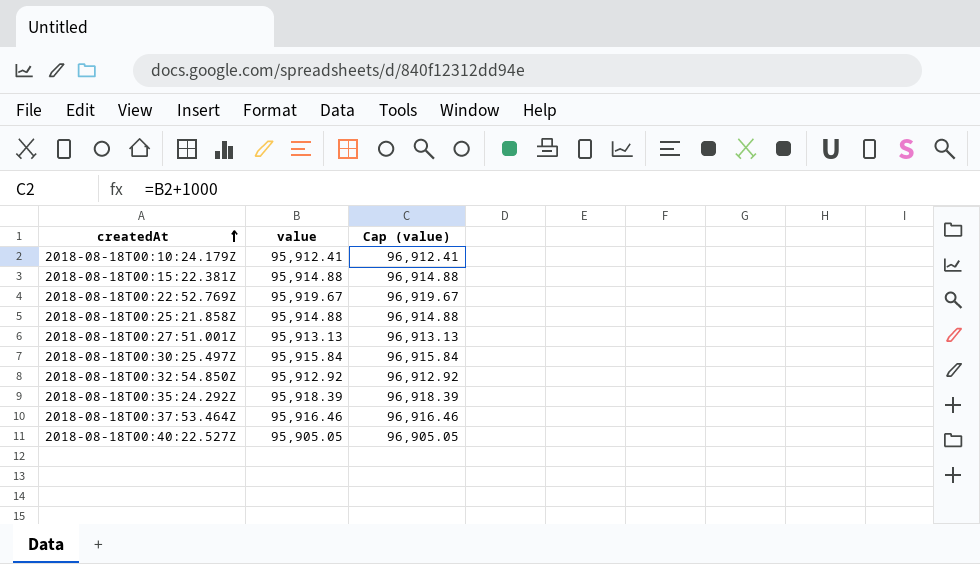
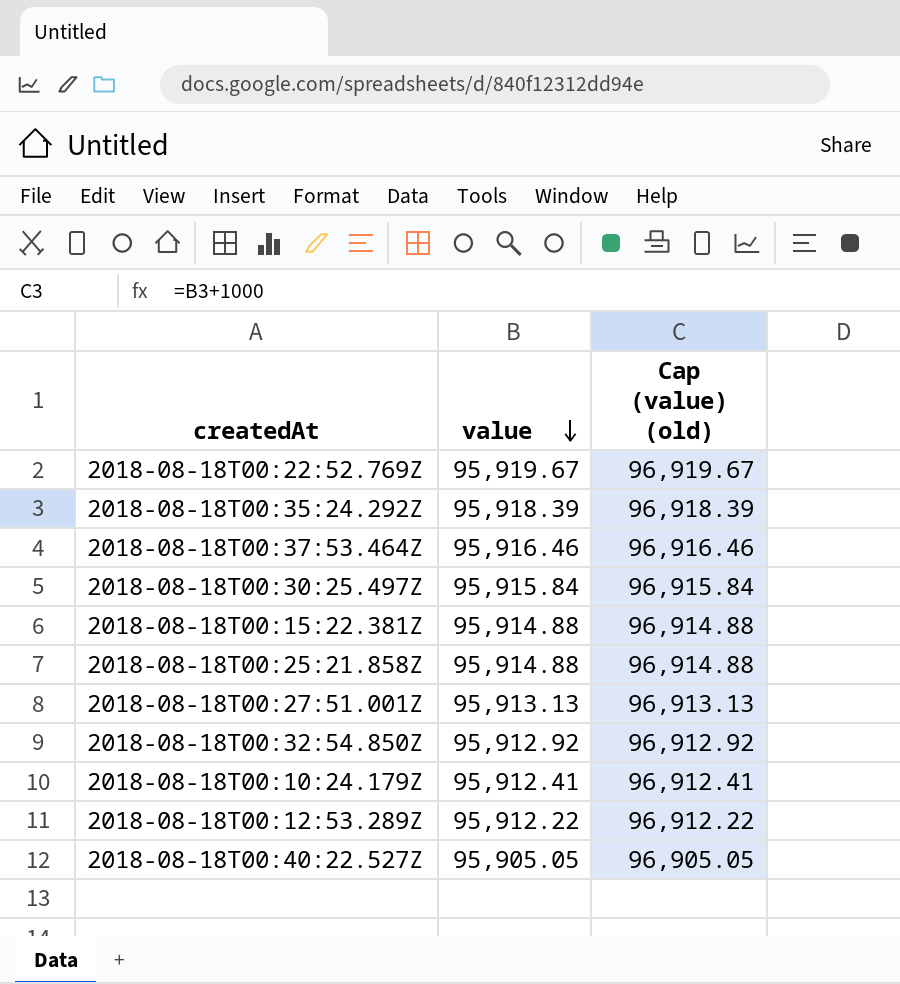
row order: createdAt ascending -> value descending
column name: Cap (value) -> Cap (value) (old)
row 2018-08-18T00:12:53.289Z: none -> 95,912.22 | 96,912.22

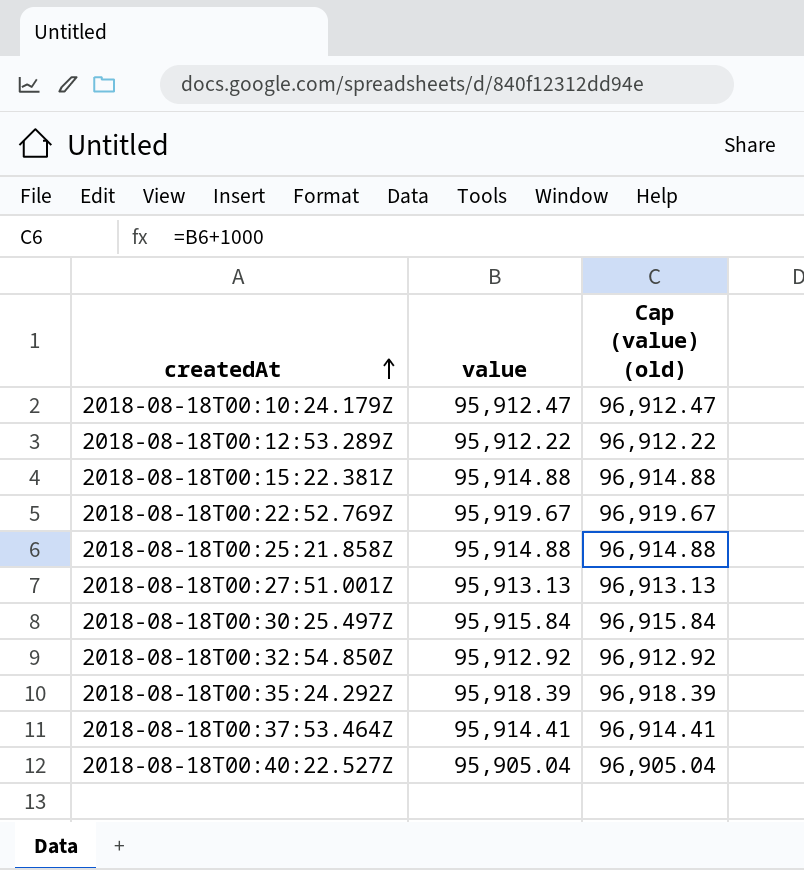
row order: value descending -> createdAt ascending
2018-08-18T00:10:24.179Z | value: 95,912.41 -> 95,912.47
2018-08-18T00:10:24.179Z | Cap (value) (old): 96,912.41 -> 96,912.47
2018-08-18T00:37:53.464Z | value: 95,916.46 -> 95,914.41
2018-08-18T00:37:53.464Z | Cap (value) (old): 96,916.46 -> 96,914.41
2018-08-18T00:40:22.527Z | value: 95,905.05 -> 95,905.04
2018-08-18T00:40:22.527Z | Cap (value) (old): 96,905.05 -> 96,905.04

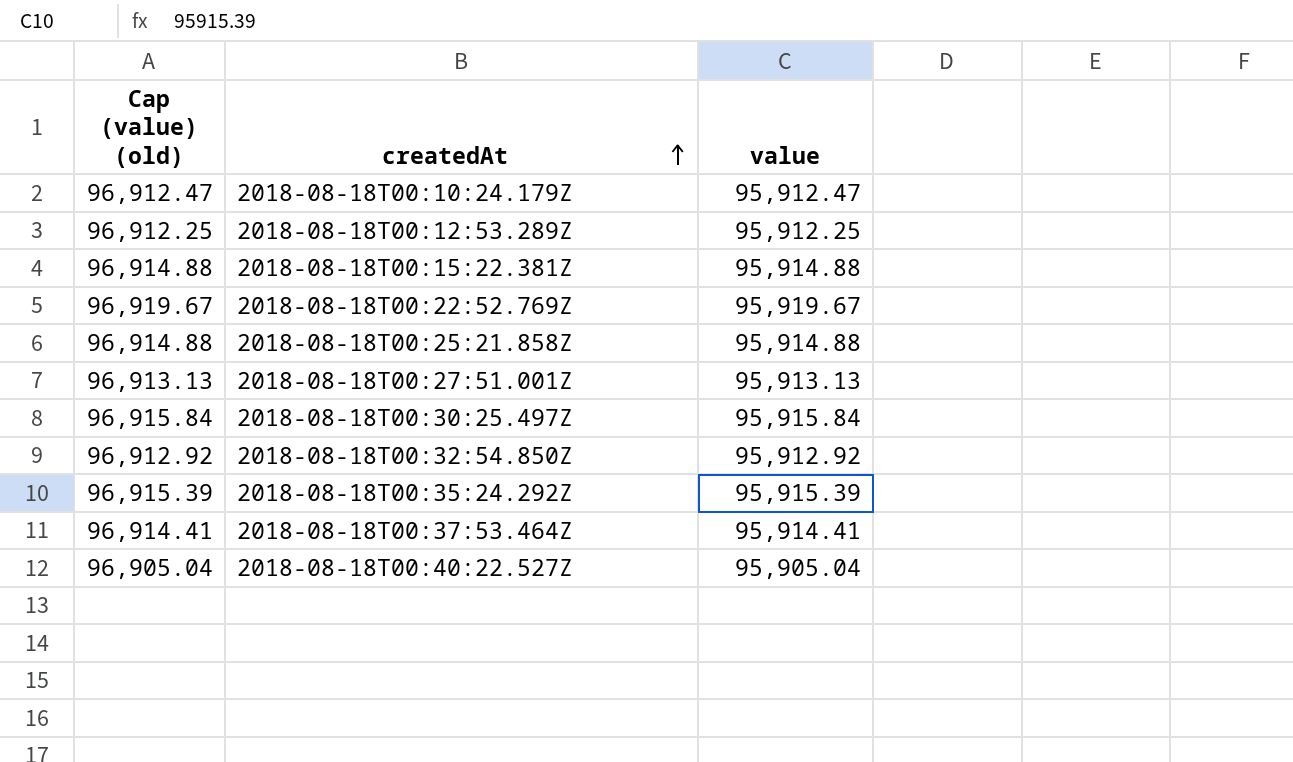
column Cap (value) (old) | position: 3 -> 1
2018-08-18T00:12:53.289Z | Cap (value) (old): 96,912.22 -> 96,912.25
2018-08-18T00:12:53.289Z | value: 95,912.22 -> 95,912.25
2018-08-18T00:35:24.292Z | Cap (value) (old): 96,918.39 -> 96,915.39
2018-08-18T00:35:24.292Z | value: 95,918.39 -> 95,915.39

